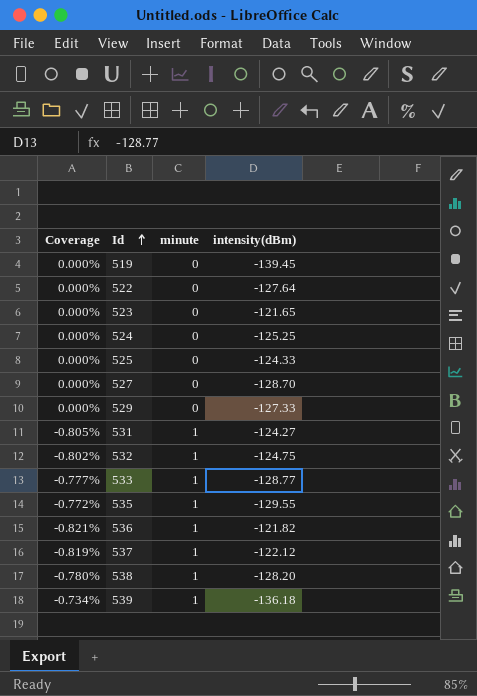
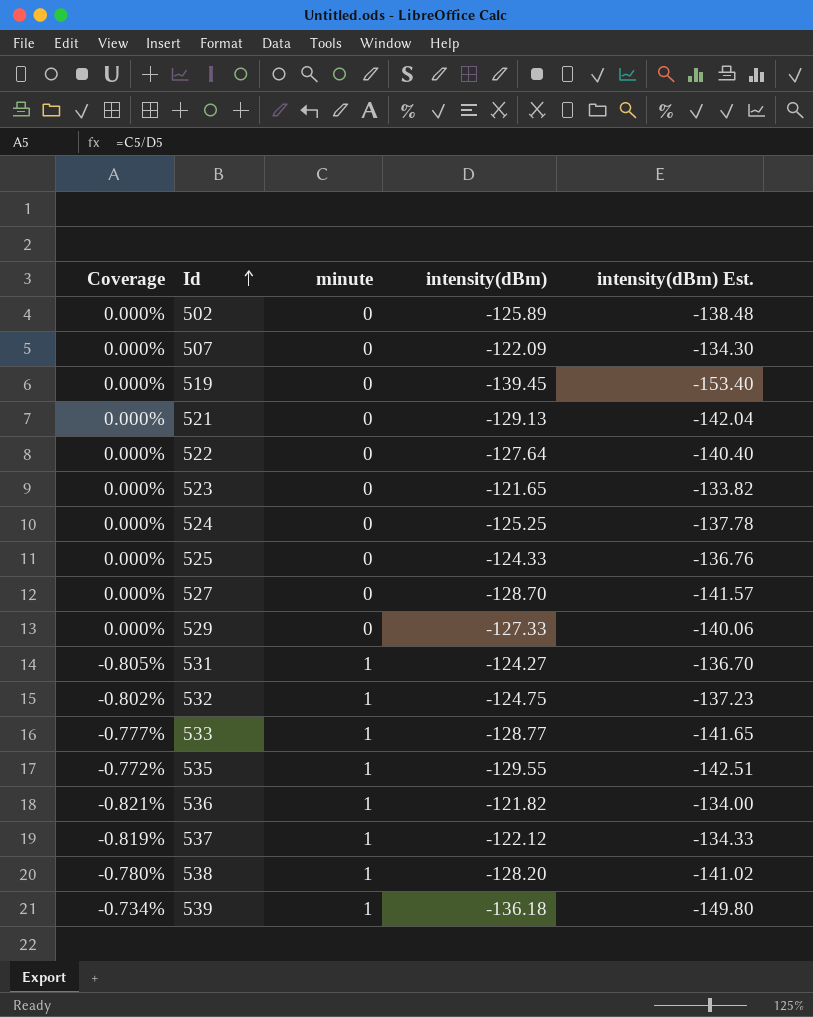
column intensity(dBm) Est. | formula: none -> [intensity(dBm)] * 1.1
row 502: none -> 0.000% | 0 | -125.89 | -138.48
row 507: none -> 0.000% | 0 | -122.09 | -134.30
row 521: none -> 0.000% | 0 | -129.13 | -142.04

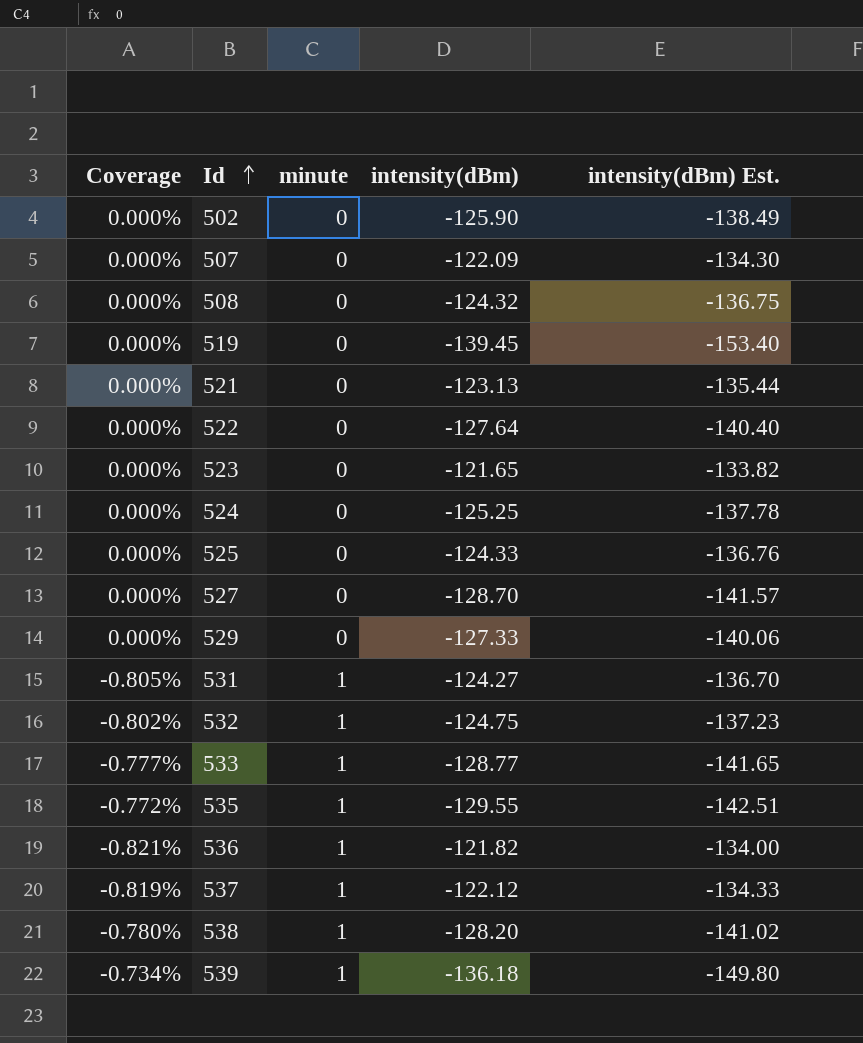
502 | intensity(dBm): -125.89 -> -125.90
502 | intensity(dBm) Est.: -138.48 -> -138.49
row 508: none -> 0.000% | 0 | -124.32 | -136.75
521 | intensity(dBm): -129.13 -> -123.13
521 | intensity(dBm) Est.: -142.04 -> -135.44

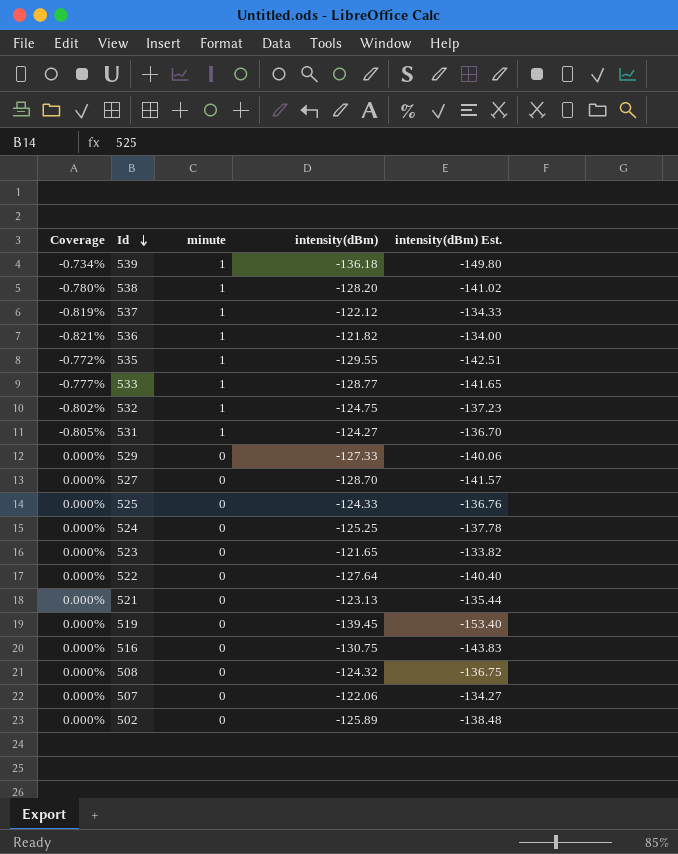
row order: Id ascending -> Id descending
row 516: none -> 0.000% | 0 | -130.75 | -143.83
507 | intensity(dBm): -122.09 -> -122.06
507 | intensity(dBm) Est.: -134.30 -> -134.27
502 | intensity(dBm): -125.90 -> -125.89
502 | intensity(dBm) Est.: -138.49 -> -138.48

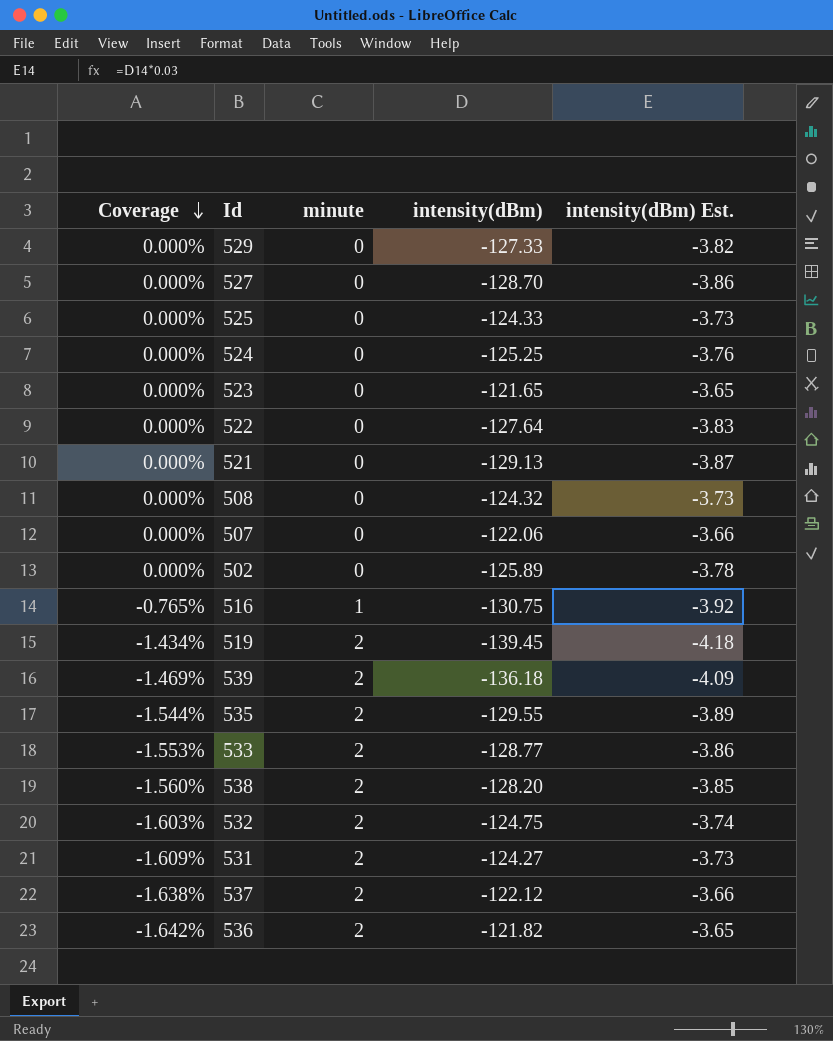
row order: Id descending -> Coverage descending
column intensity(dBm) Est. | formula: [intensity(dBm)] * 1.1 -> [intensity(dBm)] * 0.03
521 | intensity(dBm): -123.13 -> -129.13
516 | Coverage: 0.000% -> -0.765%
516 | minute: 0 -> 1
519 | Coverage: 0.000% -> -1.434%
519 | minute: 0 -> 2
539 | Coverage: -0.734% -> -1.469%
539 | minute: 1 -> 2
535 | Coverage: -0.772% -> -1.544%
535 | minute: 1 -> 2
533 | Coverage: -0.777% -> -1.553%
533 | minute: 1 -> 2
538 | Coverage: -0.780% -> -1.560%
538 | minute: 1 -> 2
532 | Coverage: -0.802% -> -1.603%
532 | minute: 1 -> 2
531 | Coverage: -0.805% -> -1.609%
531 | minute: 1 -> 2
537 | Coverage: -0.819% -> -1.638%
537 | minute: 1 -> 2
536 | Coverage: -0.821% -> -1.642%
536 | minute: 1 -> 2

